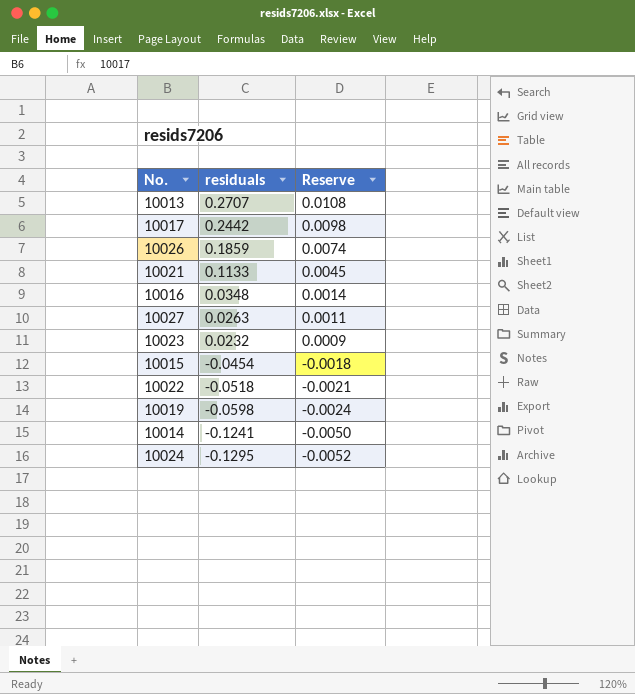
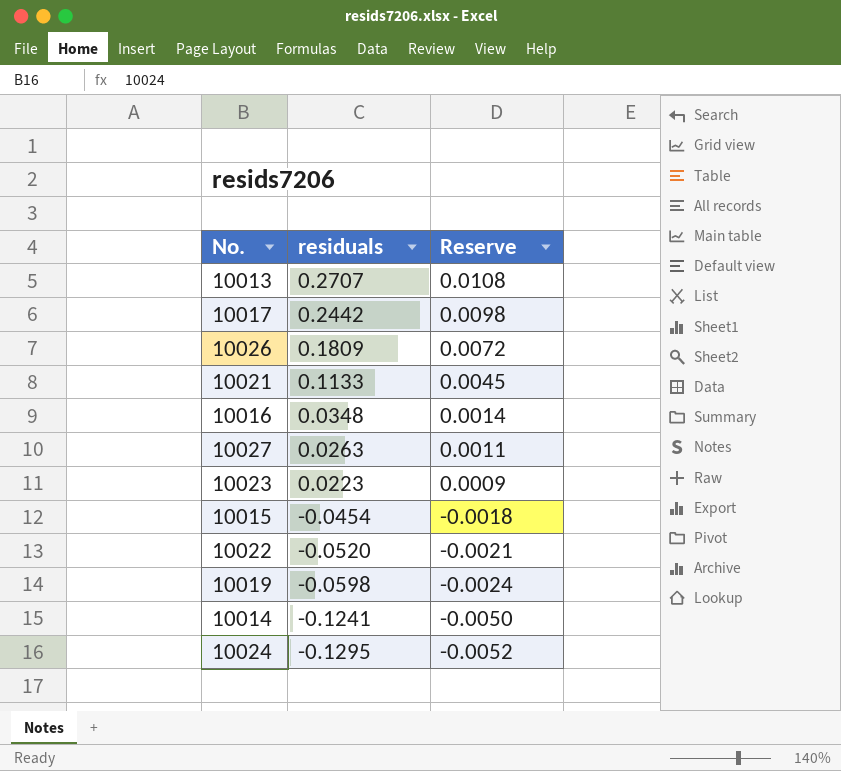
10026 | residuals: 0.1859 -> 0.1809
10026 | Reserve: 0.0074 -> 0.0072
10023 | residuals: 0.0232 -> 0.0223
10022 | residuals: -0.0518 -> -0.0520

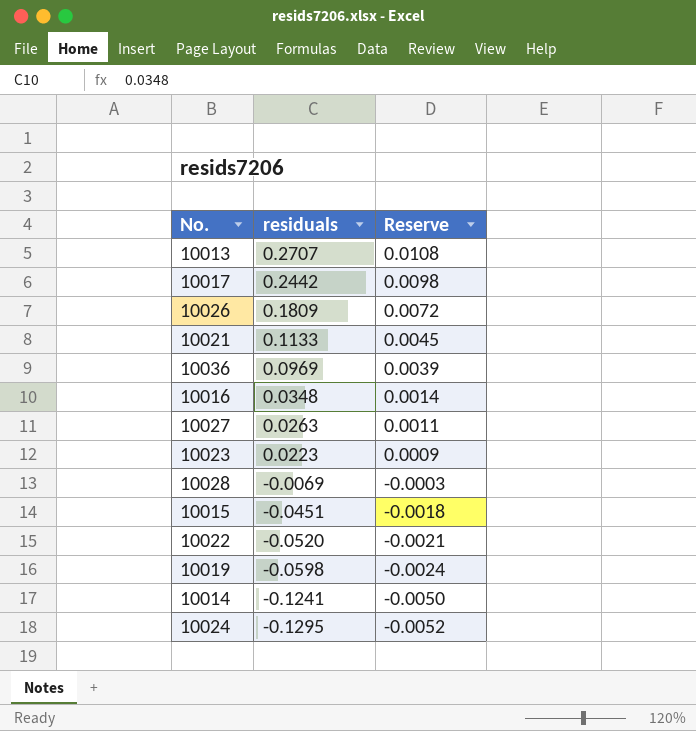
row 10036: none -> 0.0969 | 0.0039
row 10028: none -> -0.0069 | -0.0003
10015 | residuals: -0.0454 -> -0.0451

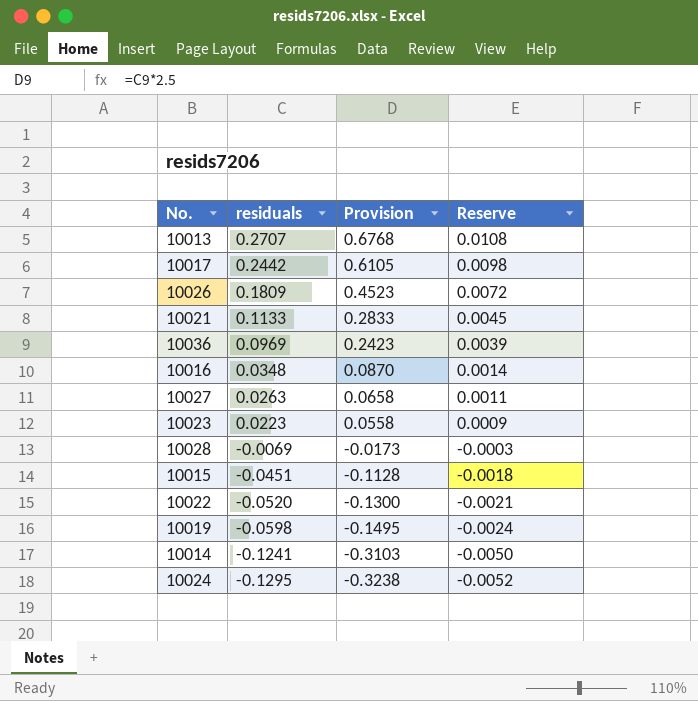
column Provision | formula: none -> [residuals] * 2.5

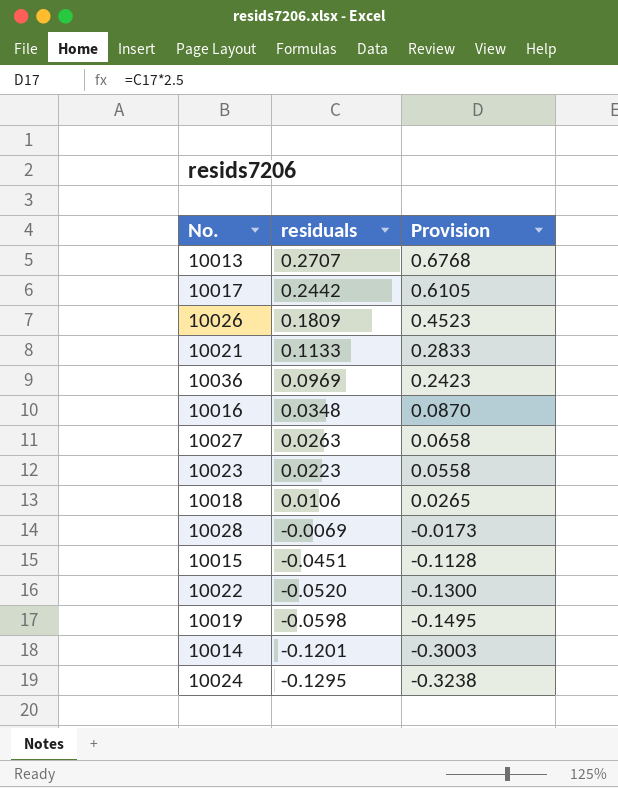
column Reserve | formula: [residuals] * 0.04 -> none
row 10018: none -> 0.0106 | 0.0265
10014 | residuals: -0.1241 -> -0.1201
10014 | Provision: -0.3103 -> -0.3003

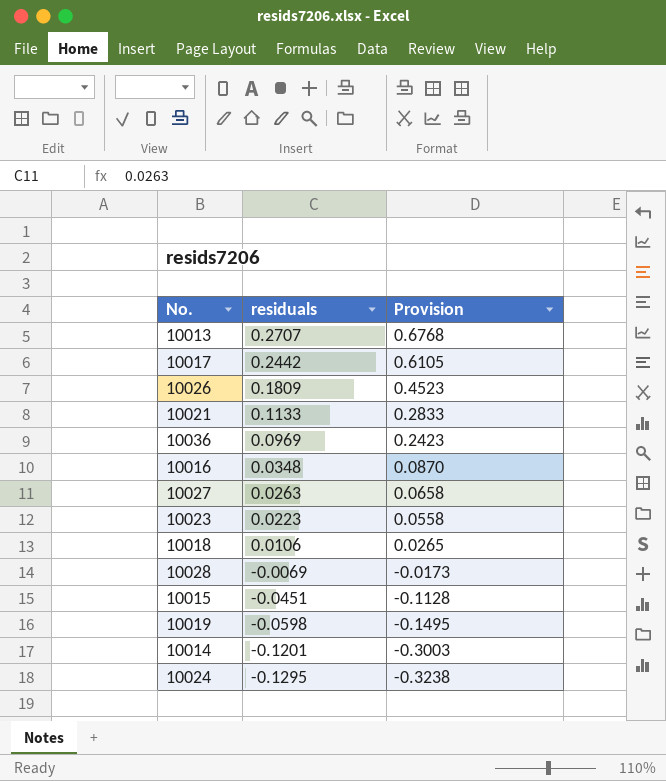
row 10022: -0.0520 | -0.1300 -> none

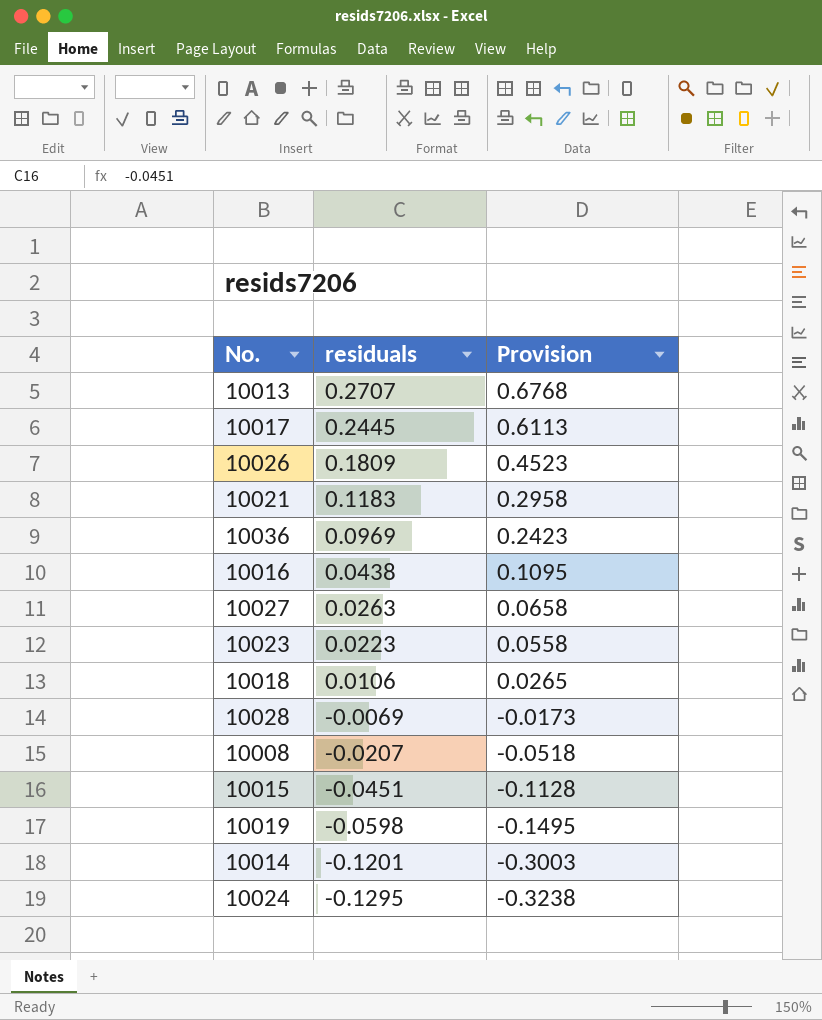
10017 | residuals: 0.2442 -> 0.2445
10017 | Provision: 0.6105 -> 0.6113
10021 | residuals: 0.1133 -> 0.1183
10021 | Provision: 0.2833 -> 0.2958
10016 | residuals: 0.0348 -> 0.0438
10016 | Provision: 0.0870 -> 0.1095
row 10008: none -> -0.0207 | -0.0518

